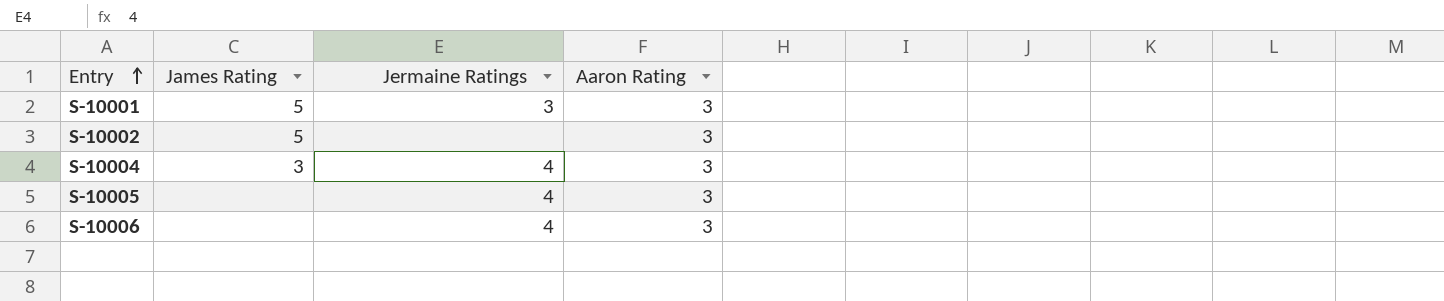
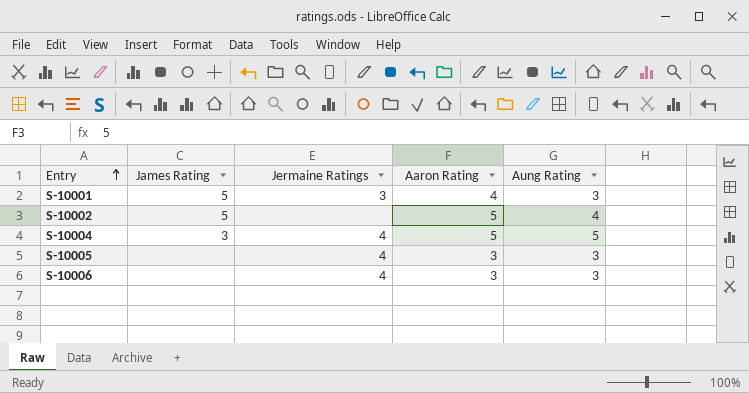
column Aung Rating | position: none -> 5
S-10001 | Aaron Rating: 3 -> 4
S-10002 | Aaron Rating: 3 -> 5
S-10004 | Aaron Rating: 3 -> 5

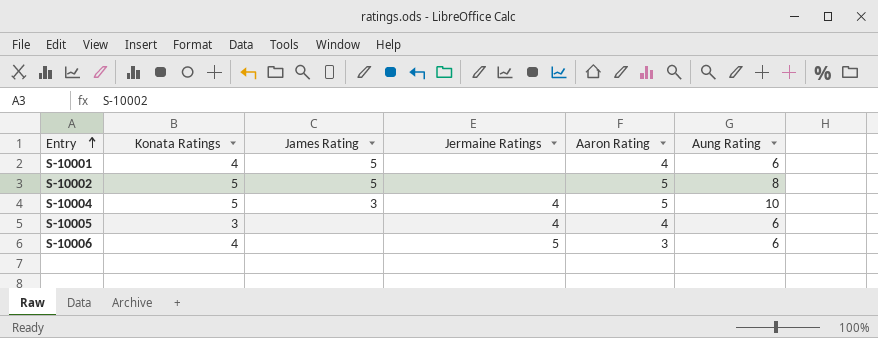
column Konata Ratings | position: none -> 2
S-10001 | Jermaine Ratings: 3 -> none
S-10001 | Aung Rating: 3 -> 6
S-10002 | Aung Rating: 4 -> 8
S-10004 | Aung Rating: 5 -> 10
S-10005 | Aaron Rating: 3 -> 4
S-10005 | Aung Rating: 3 -> 6
S-10006 | Jermaine Ratings: 4 -> 5
S-10006 | Aung Rating: 3 -> 6

